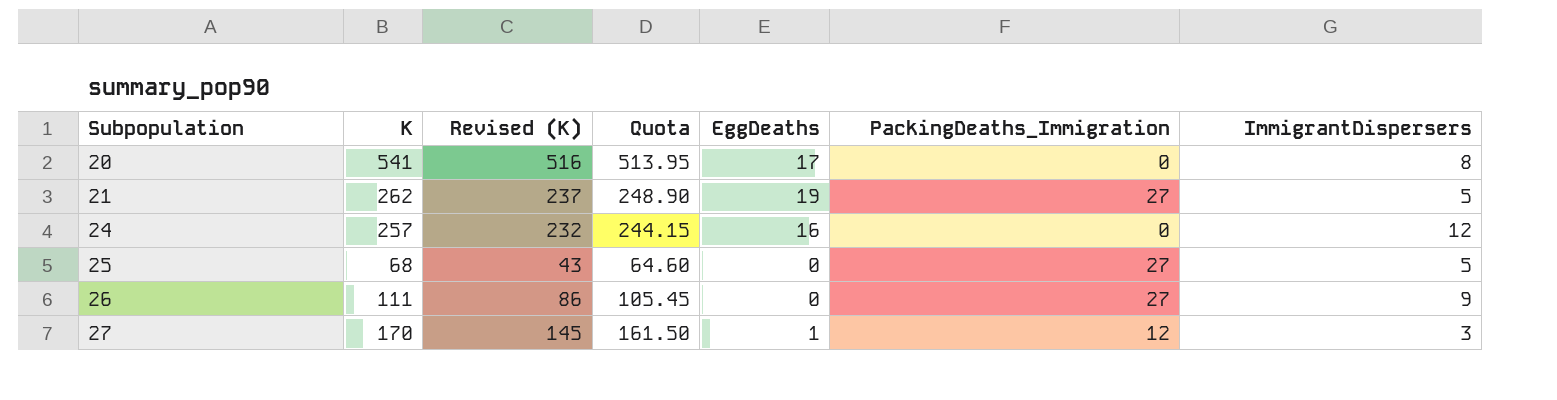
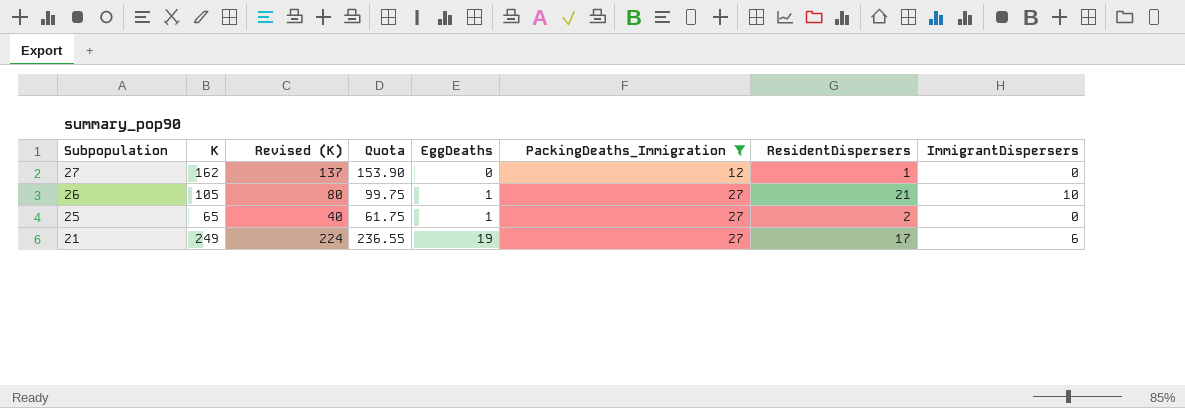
filter: none -> PackingDeaths_Immigration != 0
row order: Subpopulation ascending -> Subpopulation descending
column ResidentDispersers | position: none -> 7
27 | K: 170 -> 162
27 | Revised (K): 145 -> 137
27 | Quota: 161.50 -> 153.90
27 | EggDeaths: 1 -> 0
27 | ImmigrantDispersers: 3 -> 0
26 | K: 111 -> 105
26 | Revised (K): 86 -> 80
26 | Quota: 105.45 -> 99.75
26 | EggDeaths: 0 -> 1
26 | ImmigrantDispersers: 9 -> 10
25 | K: 68 -> 65
25 | Revised (K): 43 -> 40
25 | Quota: 64.60 -> 61.75
25 | EggDeaths: 0 -> 1
25 | ImmigrantDispersers: 5 -> 0
21 | K: 262 -> 249
21 | Revised (K): 237 -> 224
21 | Quota: 248.90 -> 236.55
21 | ImmigrantDispersers: 5 -> 6

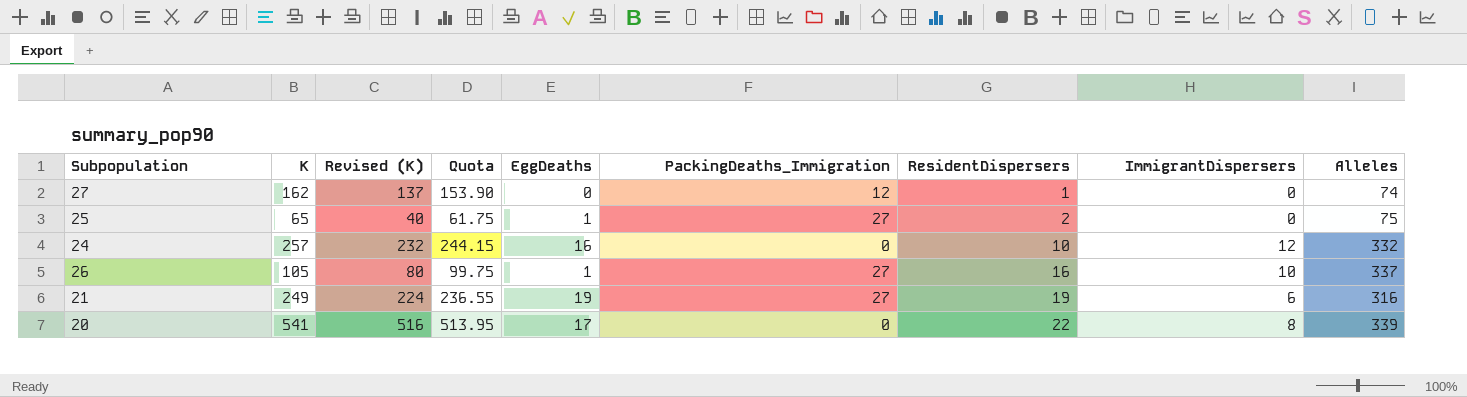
filter: PackingDeaths_Immigration != 0 -> none
row order: Subpopulation descending -> ResidentDispersers ascending
column Alleles | position: none -> 9
26 | ResidentDispersers: 21 -> 16
21 | ResidentDispersers: 17 -> 19

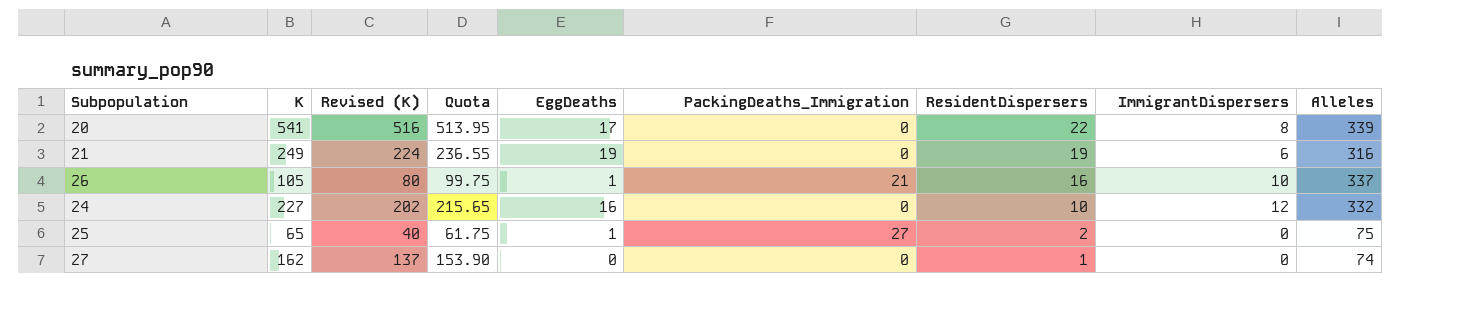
row order: ResidentDispersers ascending -> ResidentDispersers descending
21 | PackingDeaths_Immigration: 27 -> 0
26 | PackingDeaths_Immigration: 27 -> 21
24 | K: 257 -> 227
24 | Revised (K): 232 -> 202
24 | Quota: 244.15 -> 215.65
27 | PackingDeaths_Immigration: 12 -> 0

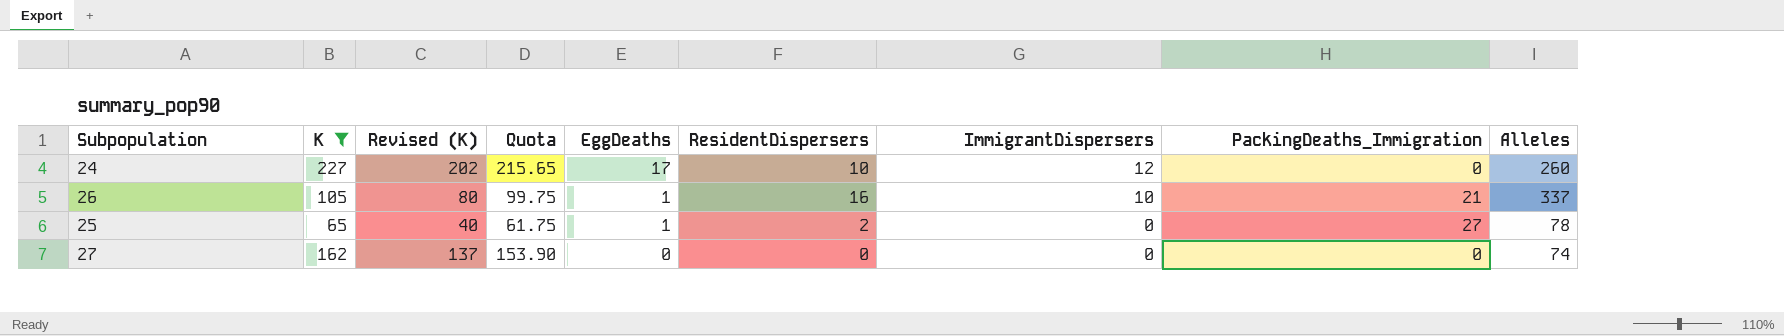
filter: none -> K <= 227
row order: ResidentDispersers descending -> EggDeaths descending
column PackingDeaths_Immigration | position: 6 -> 8
24 | EggDeaths: 16 -> 17
24 | Alleles: 332 -> 260
25 | Alleles: 75 -> 78
27 | ResidentDispersers: 1 -> 0

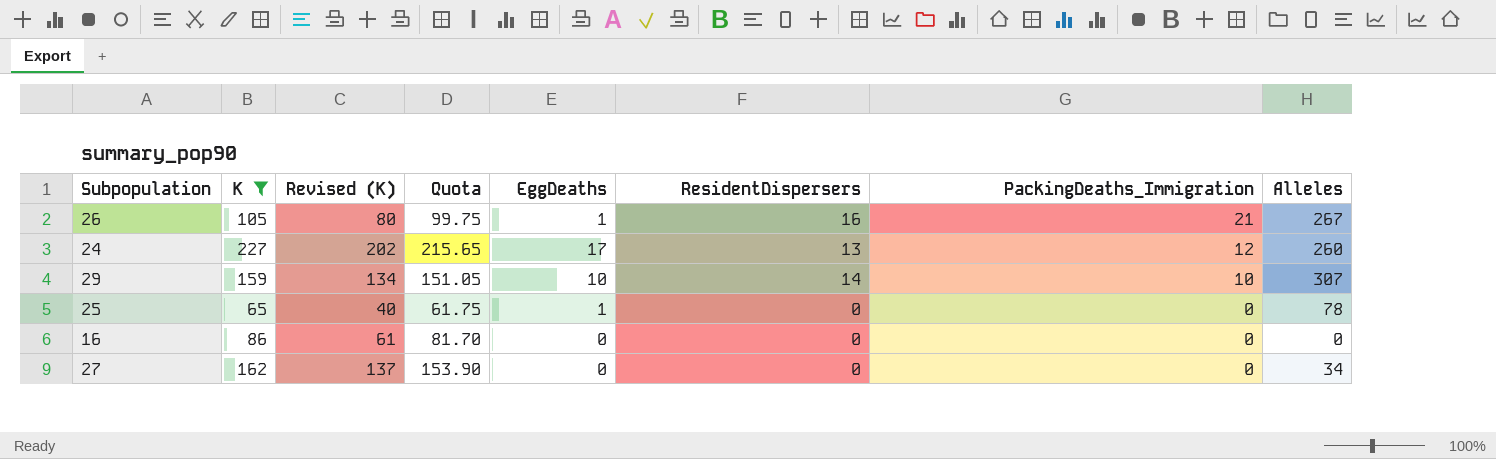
row order: EggDeaths descending -> PackingDeaths_Immigration descending
column ImmigrantDispersers | position: 7 -> none
26 | Alleles: 337 -> 267
24 | ResidentDispersers: 10 -> 13
24 | PackingDeaths_Immigration: 0 -> 12
row 29: none -> 159 | 134 | 151.05 | 10 | 14 | 10 | 307
25 | ResidentDispersers: 2 -> 0
25 | PackingDeaths_Immigration: 27 -> 0
row 16: none -> 86 | 61 | 81.70 | 0 | 0 | 0 | 0
27 | Alleles: 74 -> 34

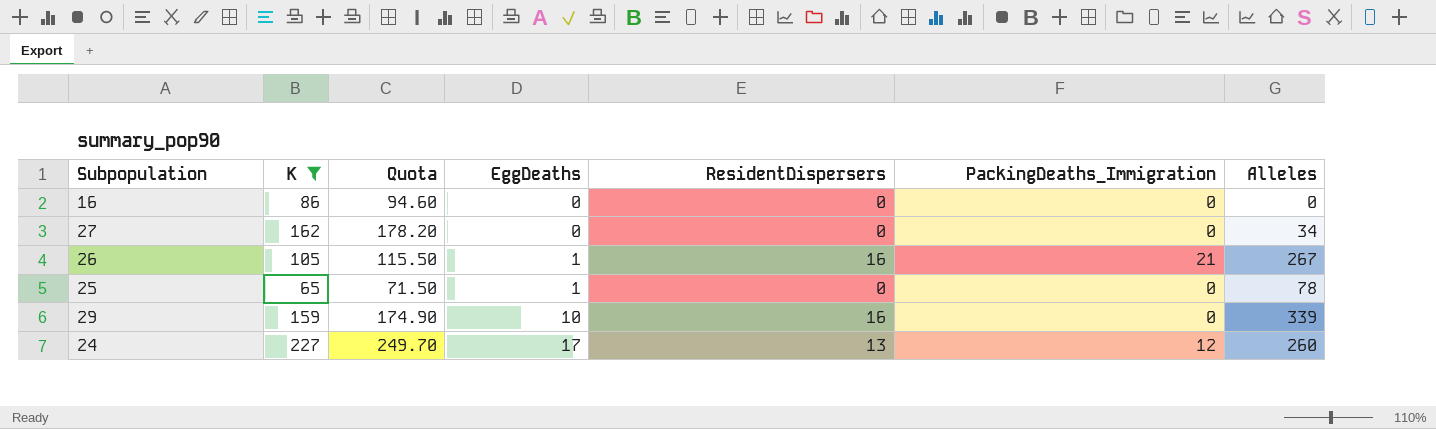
row order: PackingDeaths_Immigration descending -> EggDeaths ascending
column Revised (K) | formula: [K] - 25 -> none
column Quota | formula: [K] * 0.95 -> [K] * 1.1
29 | ResidentDispersers: 14 -> 16
29 | PackingDeaths_Immigration: 10 -> 0
29 | Alleles: 307 -> 339

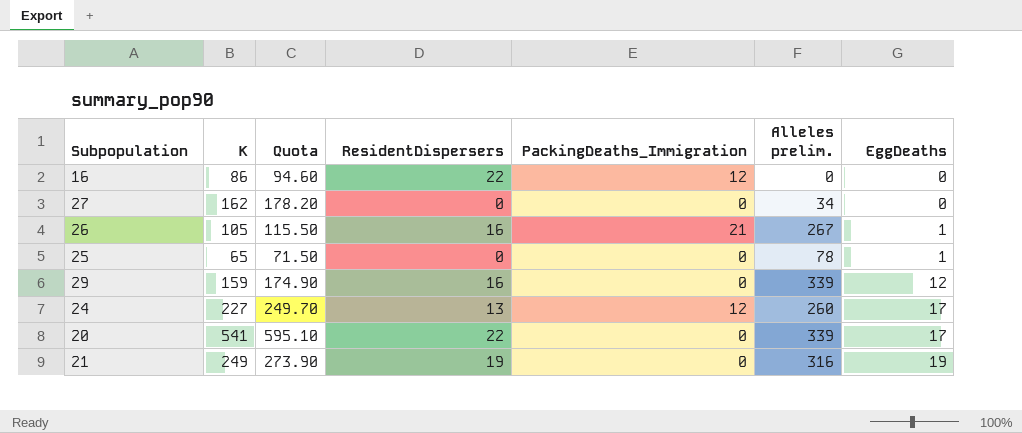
filter: K <= 227 -> none
column name: Alleles -> Alleles prelim.
column EggDeaths | position: 4 -> 7
16 | ResidentDispersers: 0 -> 22
16 | PackingDeaths_Immigration: 0 -> 12
29 | EggDeaths: 10 -> 12

